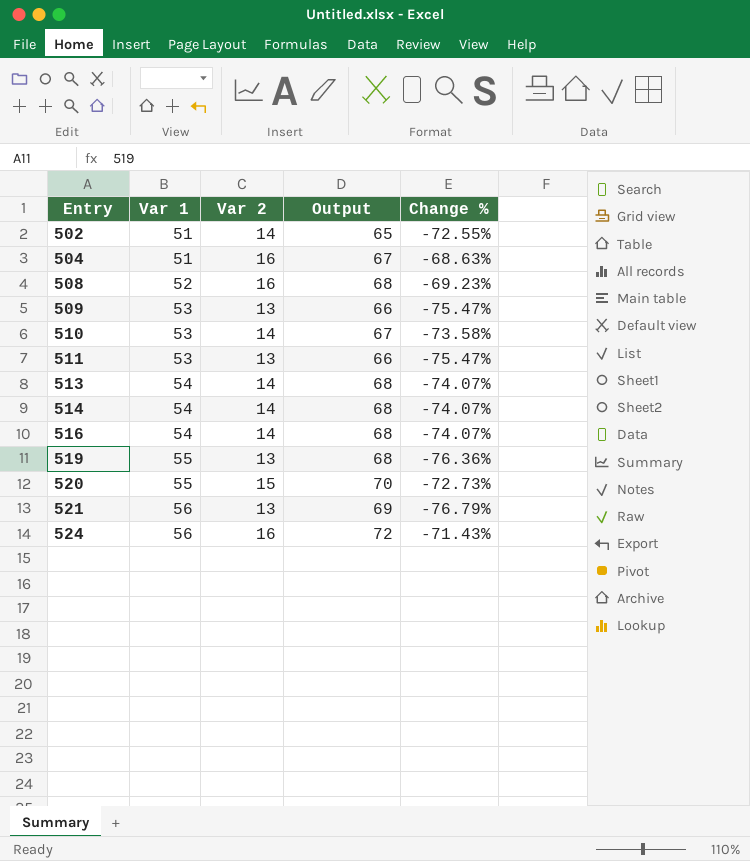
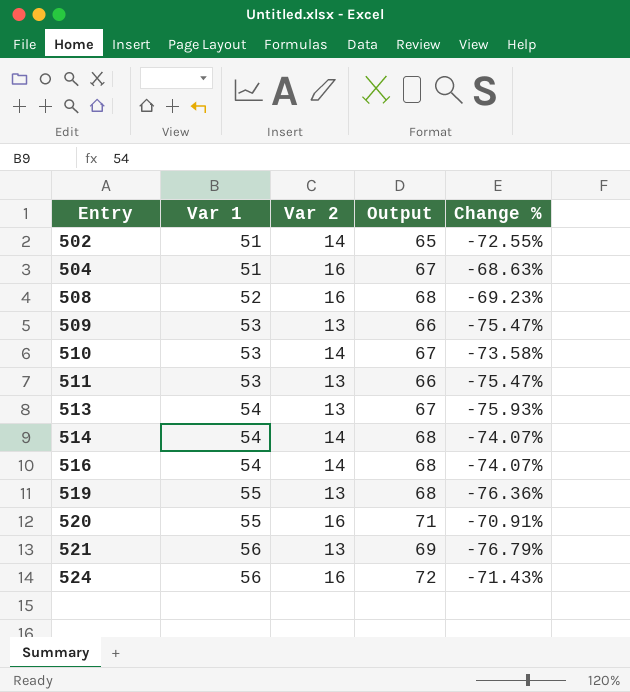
513 | Var 2: 14 -> 13
513 | Output: 68 -> 67
513 | Change %: -74.07% -> -75.93%
520 | Var 2: 15 -> 16
520 | Output: 70 -> 71
520 | Change %: -72.73% -> -70.91%

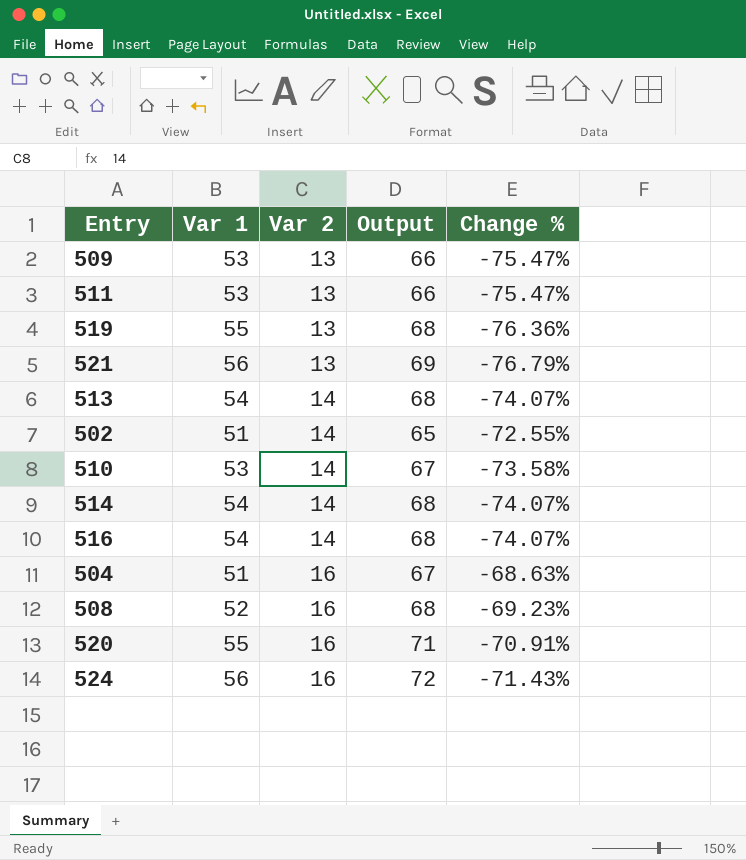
row order: Entry ascending -> Var 2 ascending
513 | Var 2: 13 -> 14
513 | Output: 67 -> 68
513 | Change %: -75.93% -> -74.07%

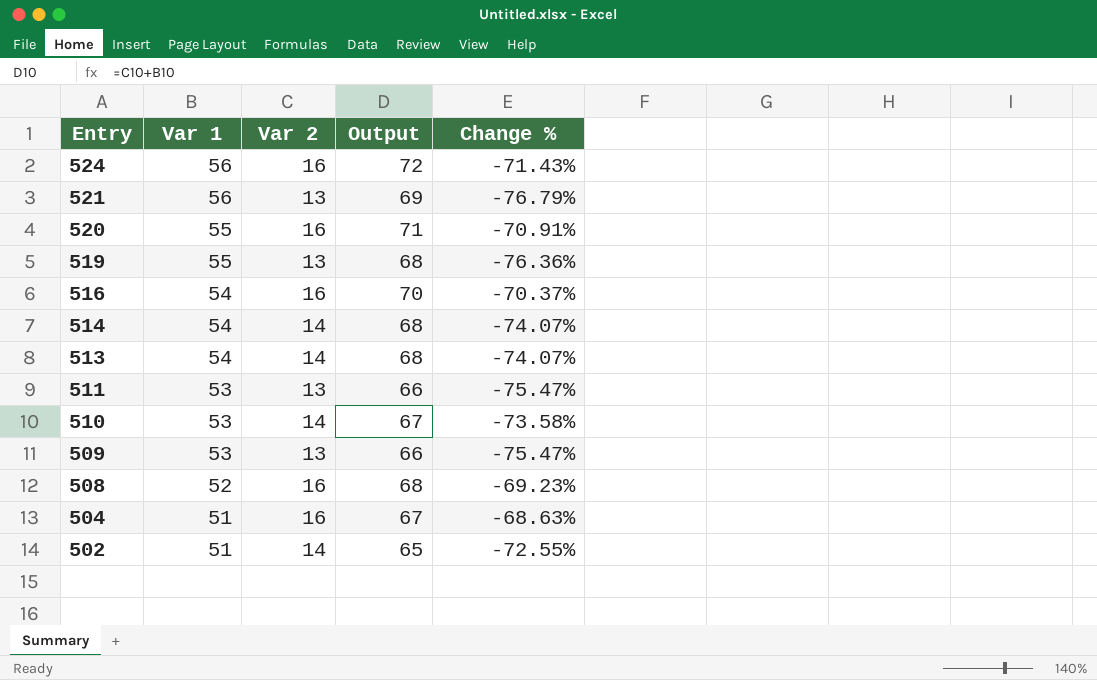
row order: Var 2 ascending -> Entry descending
516 | Var 2: 14 -> 16
516 | Output: 68 -> 70
516 | Change %: -74.07% -> -70.37%

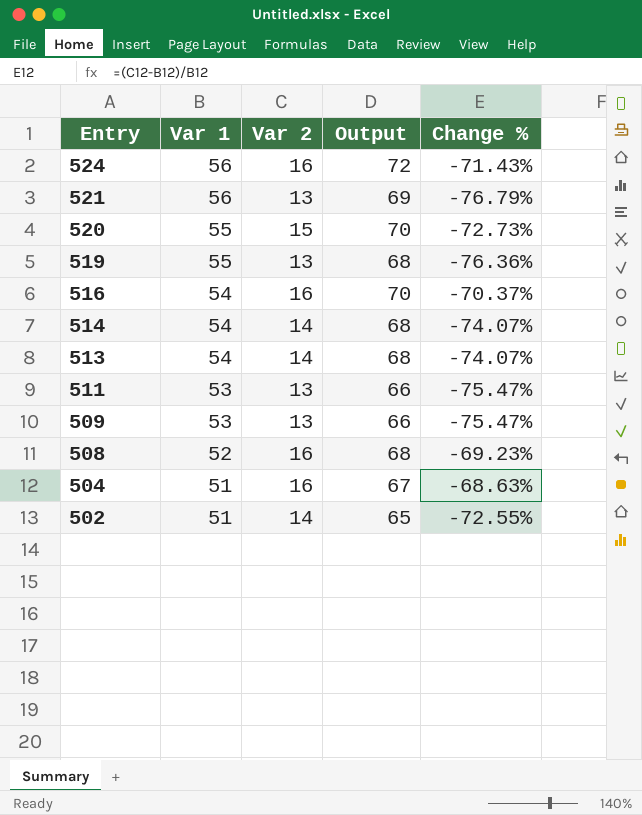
row 510: 53 | 14 | 67 | -73.58% -> none
520 | Var 2: 16 -> 15
520 | Output: 71 -> 70
520 | Change %: -70.91% -> -72.73%

